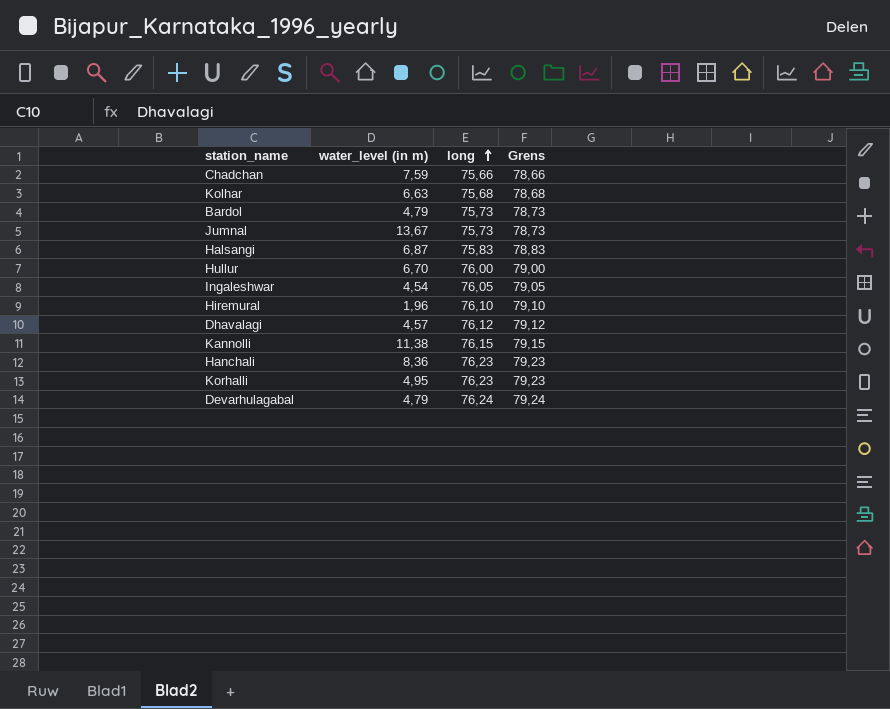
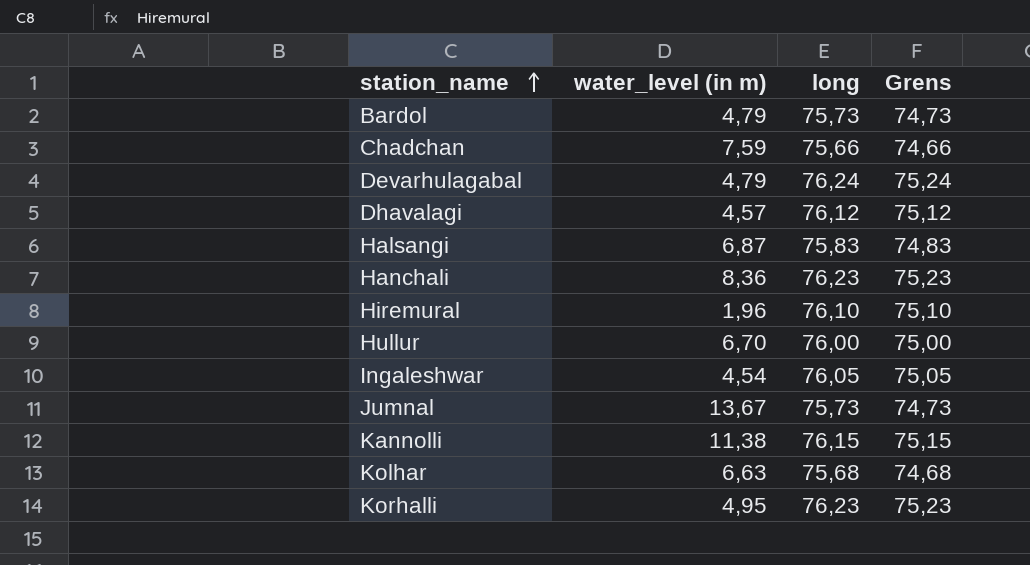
row order: long ascending -> station_name ascending
column Grens | formula: [long] + 3 -> [long] - 1

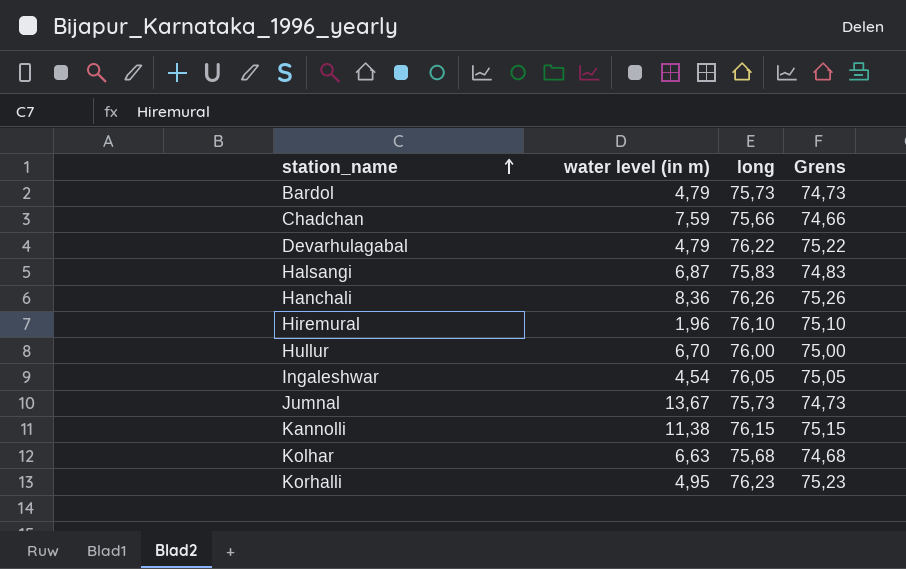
column name: water_level (in m) -> water level (in m)
row Dhavalagi: 4,57 | 76,12 | 75,12 -> none
Devarhulagabal | long: 76,24 -> 76,22
Devarhulagabal | Grens: 75,24 -> 75,22
Hanchali | long: 76,23 -> 76,26
Hanchali | Grens: 75,23 -> 75,26

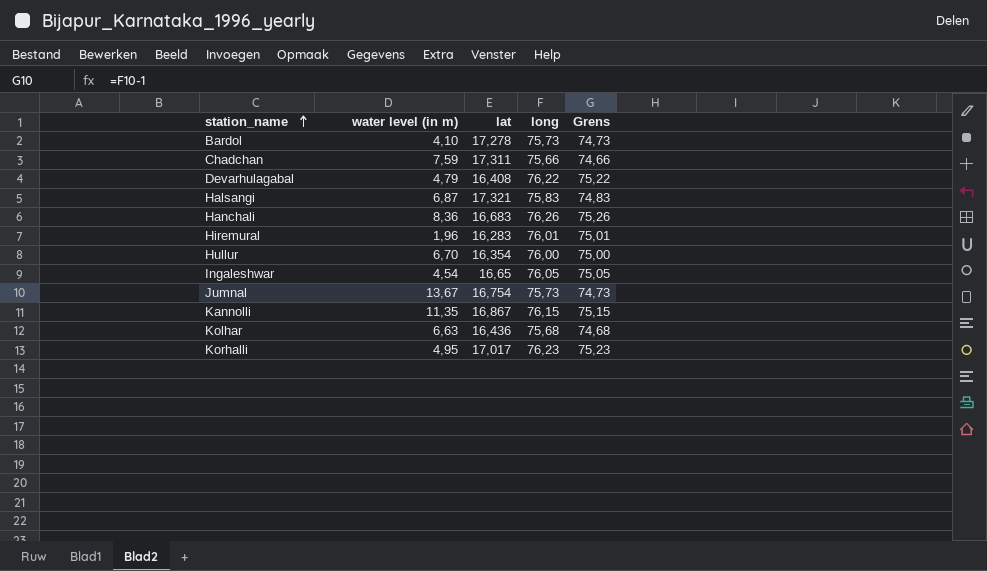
column lat | position: none -> 3
Bardol | water level (in m): 4,79 -> 4,10
Hiremural | long: 76,10 -> 76,01
Hiremural | Grens: 75,10 -> 75,01
Kannolli | water level (in m): 11,38 -> 11,35

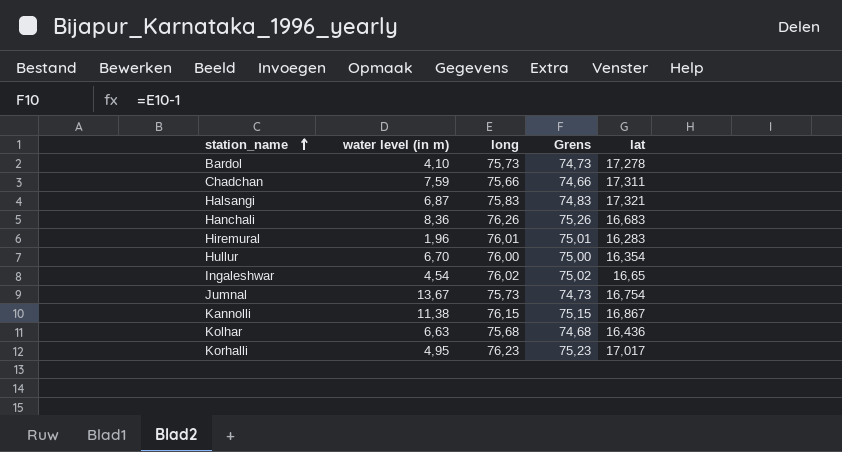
column lat | position: 3 -> 5
row Devarhulagabal: 4,79 | 16,408 | 76,22 | 75,22 -> none
Ingaleshwar | long: 76,05 -> 76,02
Ingaleshwar | Grens: 75,05 -> 75,02
Kannolli | water level (in m): 11,35 -> 11,38

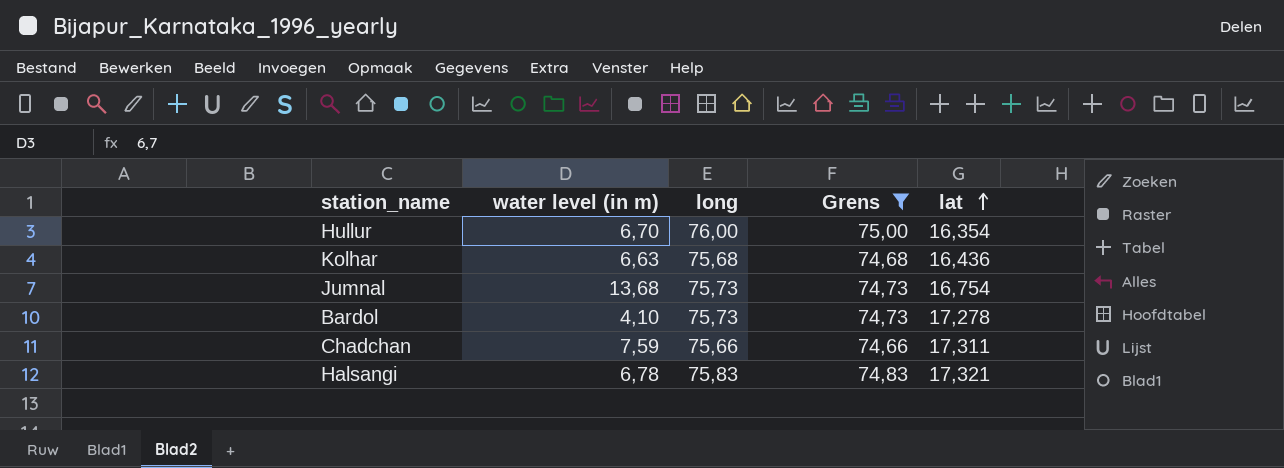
filter: none -> Grens <= 75,00
row order: station_name ascending -> lat ascending
Jumnal | water level (in m): 13,67 -> 13,68
Halsangi | water level (in m): 6,87 -> 6,78

